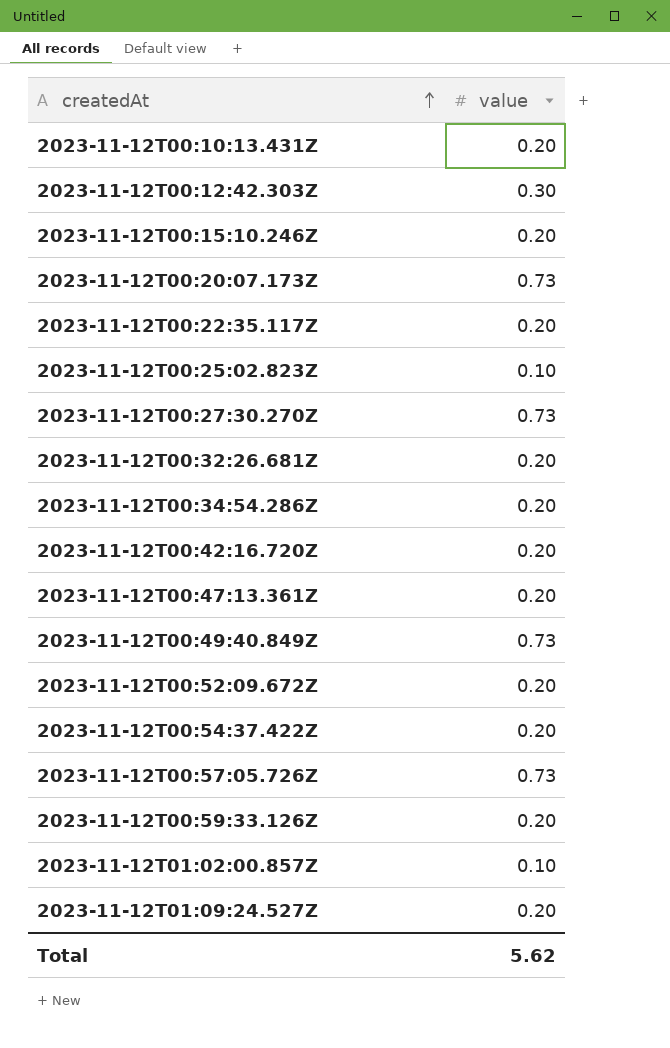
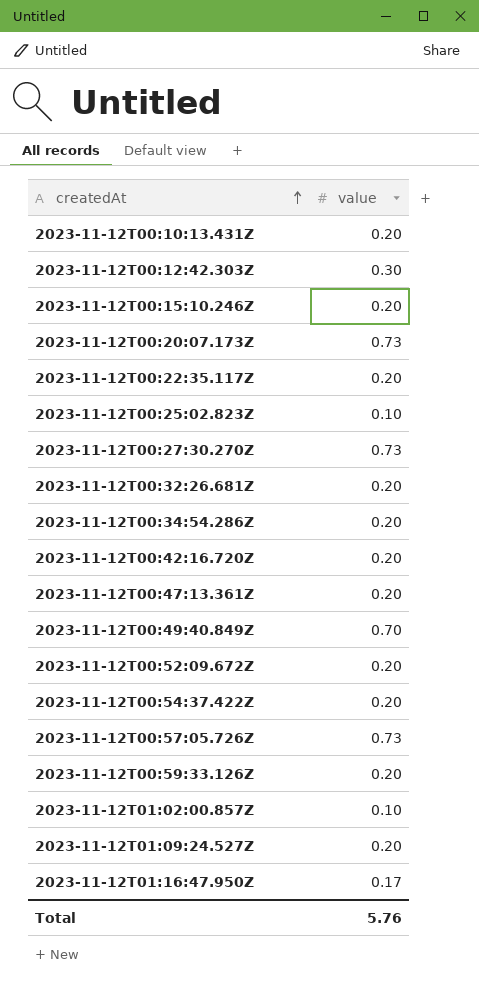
2023-11-12T00:49:40.849Z | value: 0.73 -> 0.70
row 2023-11-12T01:16:47.950Z: none -> 0.17
Total | value: 5.62 -> 5.76

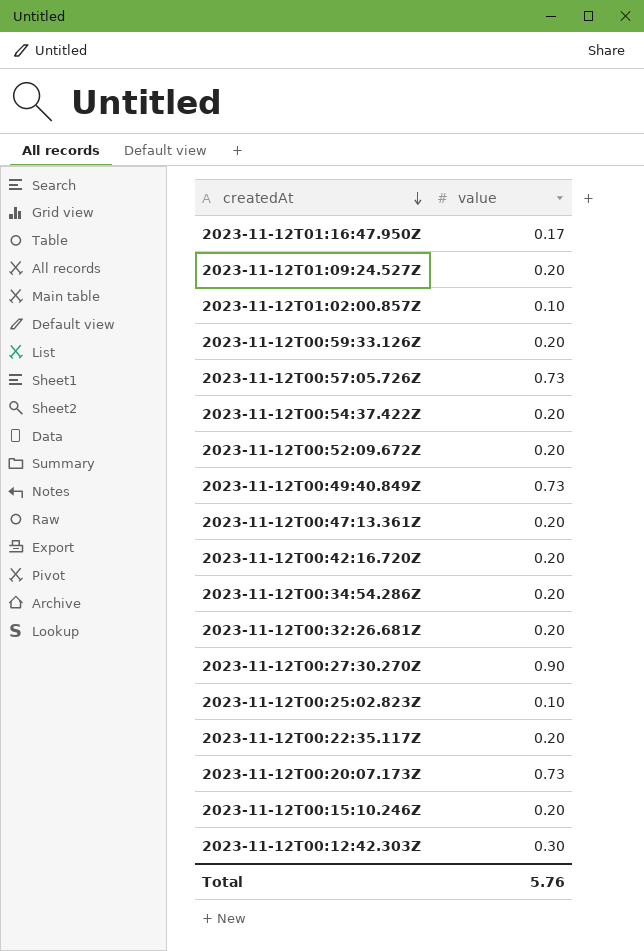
row order: createdAt ascending -> createdAt descending
row 2023-11-12T00:10:13.431Z: 0.20 -> none
2023-11-12T00:49:40.849Z | value: 0.70 -> 0.73
2023-11-12T00:27:30.270Z | value: 0.73 -> 0.90

